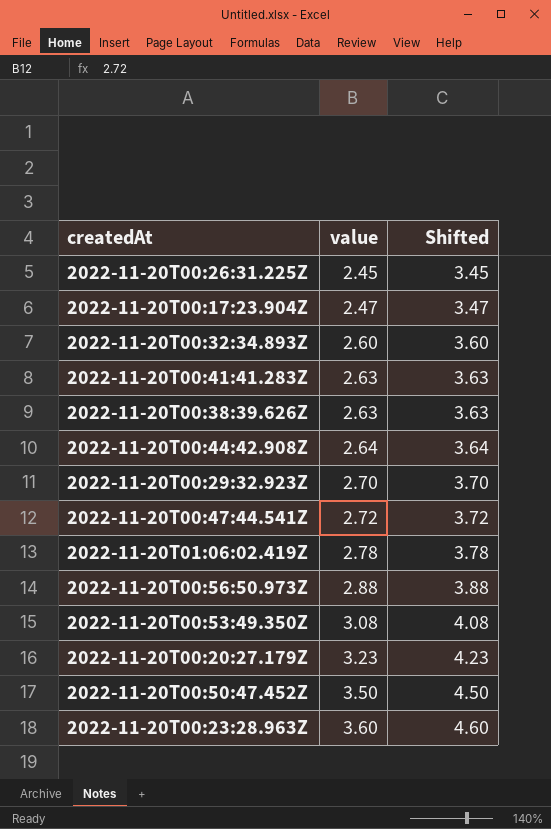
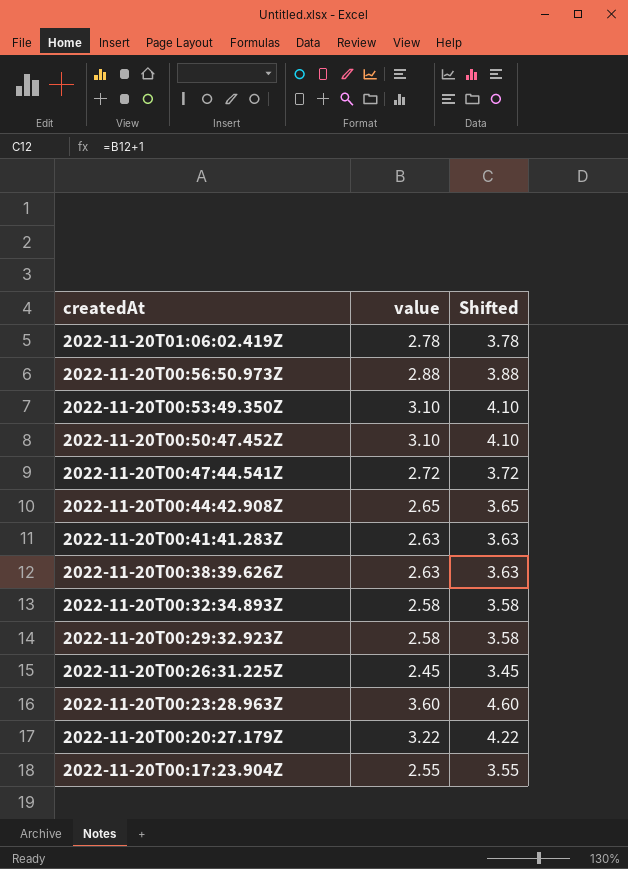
row order: value ascending -> createdAt descending
2022-11-20T00:53:49.350Z | value: 3.08 -> 3.10
2022-11-20T00:53:49.350Z | Shifted: 4.08 -> 4.10
2022-11-20T00:50:47.452Z | value: 3.50 -> 3.10
2022-11-20T00:50:47.452Z | Shifted: 4.50 -> 4.10
2022-11-20T00:44:42.908Z | value: 2.64 -> 2.65
2022-11-20T00:44:42.908Z | Shifted: 3.64 -> 3.65
2022-11-20T00:32:34.893Z | value: 2.60 -> 2.58
2022-11-20T00:32:34.893Z | Shifted: 3.60 -> 3.58
2022-11-20T00:29:32.923Z | value: 2.70 -> 2.58
2022-11-20T00:29:32.923Z | Shifted: 3.70 -> 3.58
2022-11-20T00:20:27.179Z | value: 3.23 -> 3.22
2022-11-20T00:20:27.179Z | Shifted: 4.23 -> 4.22
2022-11-20T00:17:23.904Z | value: 2.47 -> 2.55
2022-11-20T00:17:23.904Z | Shifted: 3.47 -> 3.55

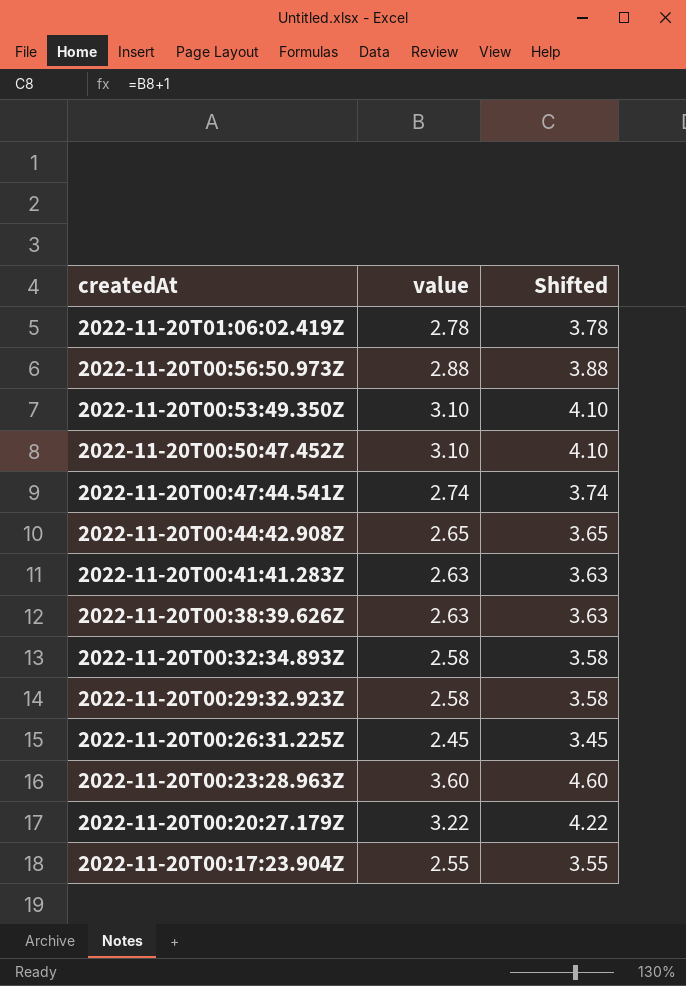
2022-11-20T00:47:44.541Z | value: 2.72 -> 2.74
2022-11-20T00:47:44.541Z | Shifted: 3.72 -> 3.74

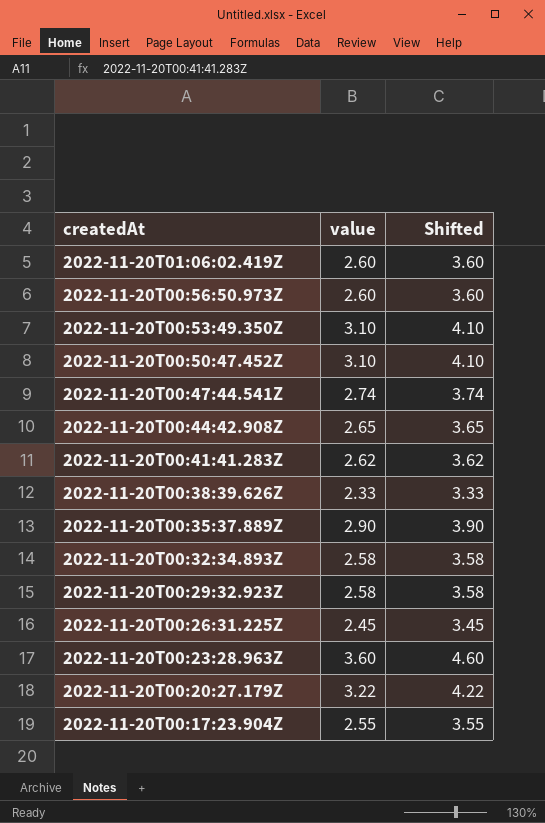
2022-11-20T01:06:02.419Z | value: 2.78 -> 2.60
2022-11-20T01:06:02.419Z | Shifted: 3.78 -> 3.60
2022-11-20T00:56:50.973Z | value: 2.88 -> 2.60
2022-11-20T00:56:50.973Z | Shifted: 3.88 -> 3.60
2022-11-20T00:41:41.283Z | value: 2.63 -> 2.62
2022-11-20T00:41:41.283Z | Shifted: 3.63 -> 3.62
2022-11-20T00:38:39.626Z | value: 2.63 -> 2.33
2022-11-20T00:38:39.626Z | Shifted: 3.63 -> 3.33
row 2022-11-20T00:35:37.889Z: none -> 2.90 | 3.90

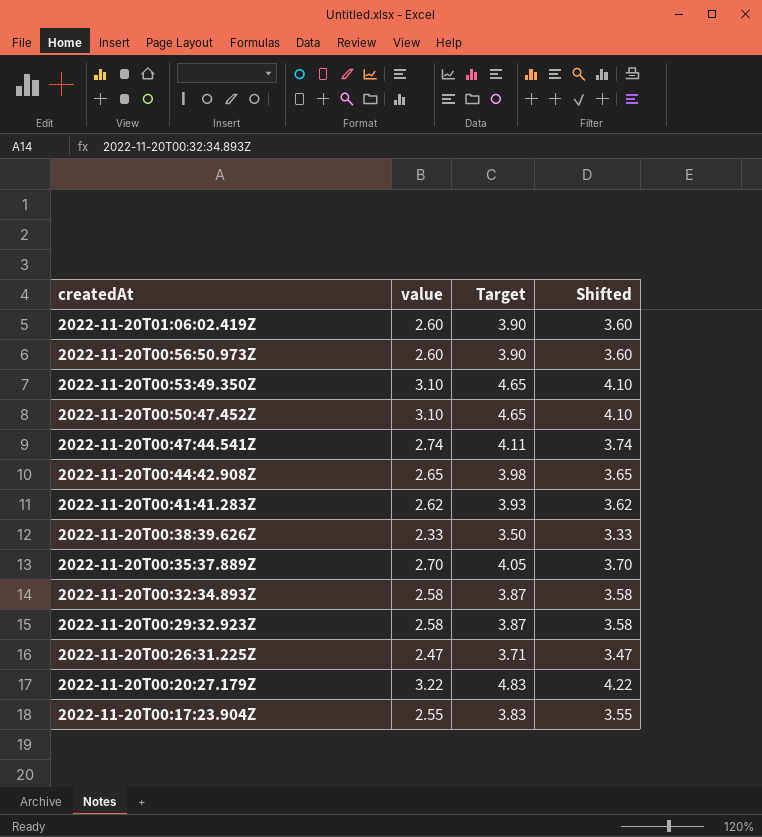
column Target | formula: none -> [value] * 1.5
row 2022-11-20T00:23:28.963Z: 3.60 | 4.60 -> none
2022-11-20T00:35:37.889Z | value: 2.90 -> 2.70
2022-11-20T00:35:37.889Z | Shifted: 3.90 -> 3.70
2022-11-20T00:26:31.225Z | value: 2.45 -> 2.47
2022-11-20T00:26:31.225Z | Shifted: 3.45 -> 3.47

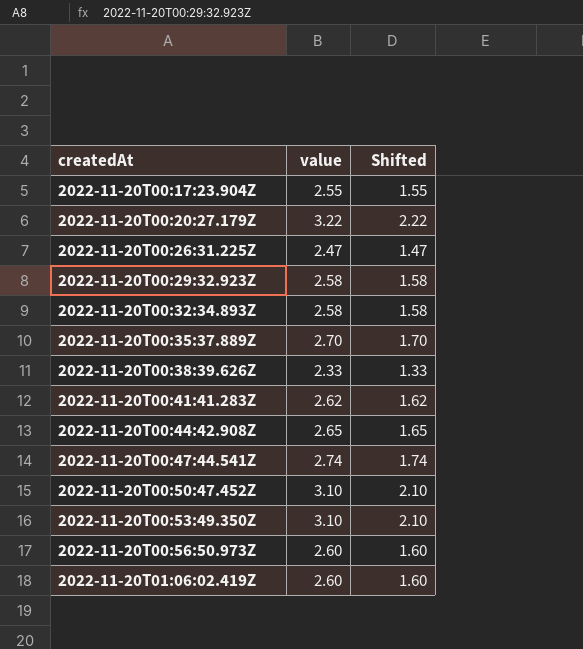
row order: createdAt descending -> createdAt ascending
column Target | formula: [value] * 1.5 -> none
column Shifted | formula: [value] + 1 -> [value] - 1

